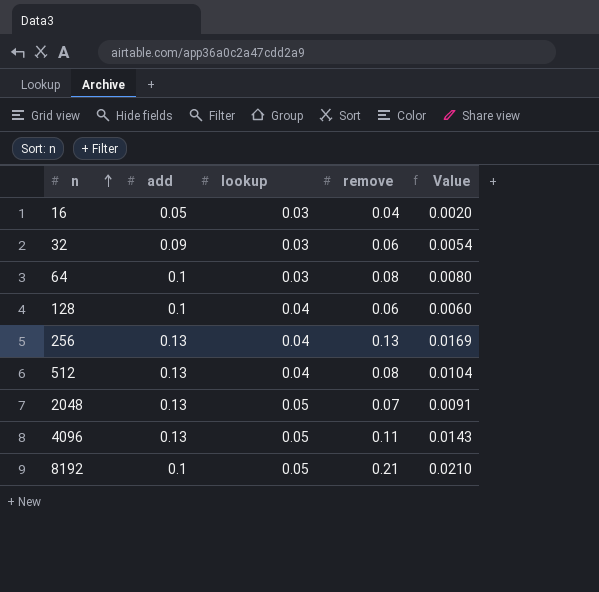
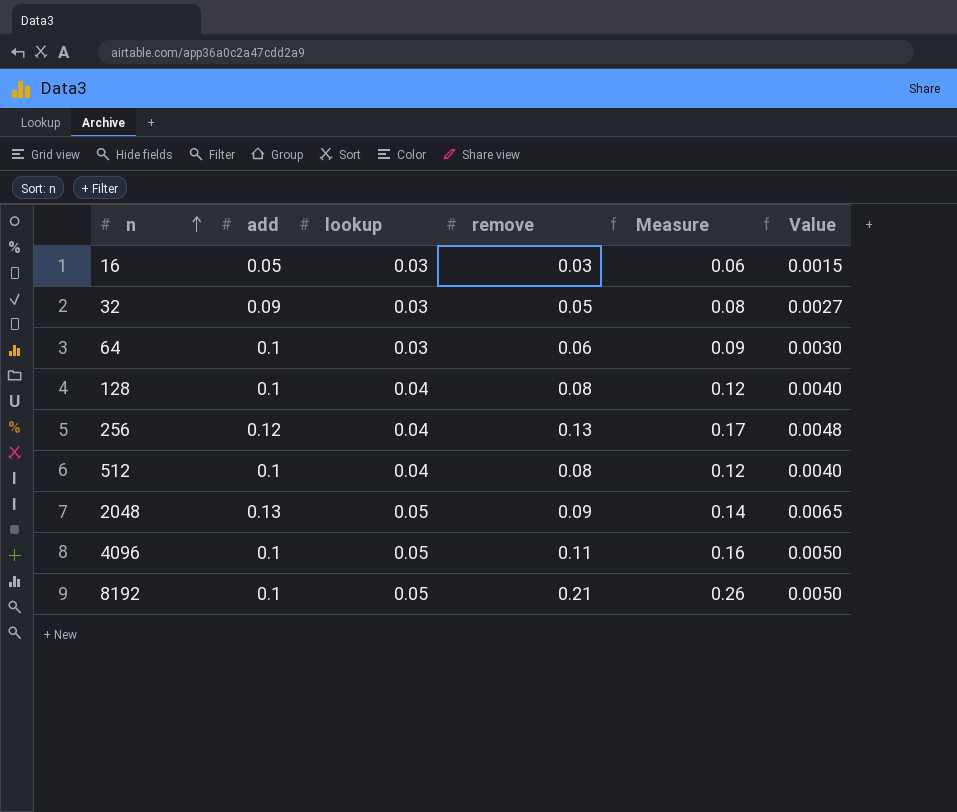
column Measure | formula: none -> [lookup] + [remove]
column Value | formula: [add] * [remove] -> [add] * [lookup]
16 | remove: 0.04 -> 0.03
32 | remove: 0.06 -> 0.05
64 | remove: 0.08 -> 0.06
128 | remove: 0.06 -> 0.08
256 | add: 0.13 -> 0.12
512 | add: 0.13 -> 0.1
2048 | remove: 0.07 -> 0.09
4096 | add: 0.13 -> 0.1

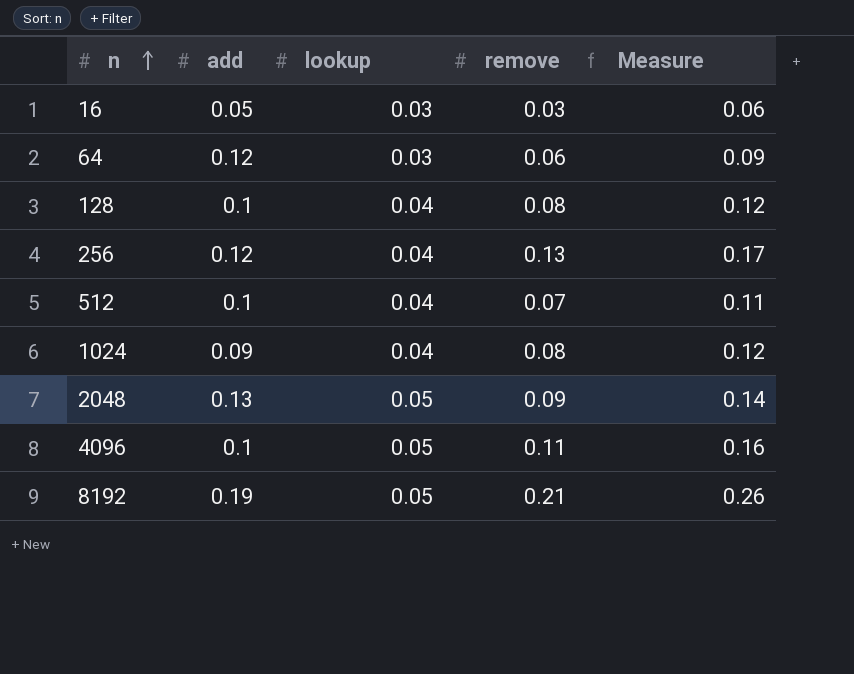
column Value | formula: [add] * [lookup] -> none
row 32: 0.09 | 0.03 | 0.05 | 0.08 | 0.0027 -> none
64 | add: 0.1 -> 0.12
512 | remove: 0.08 -> 0.07
512 | Measure: 0.12 -> 0.11
row 1024: none -> 0.09 | 0.04 | 0.08 | 0.12
8192 | add: 0.1 -> 0.19

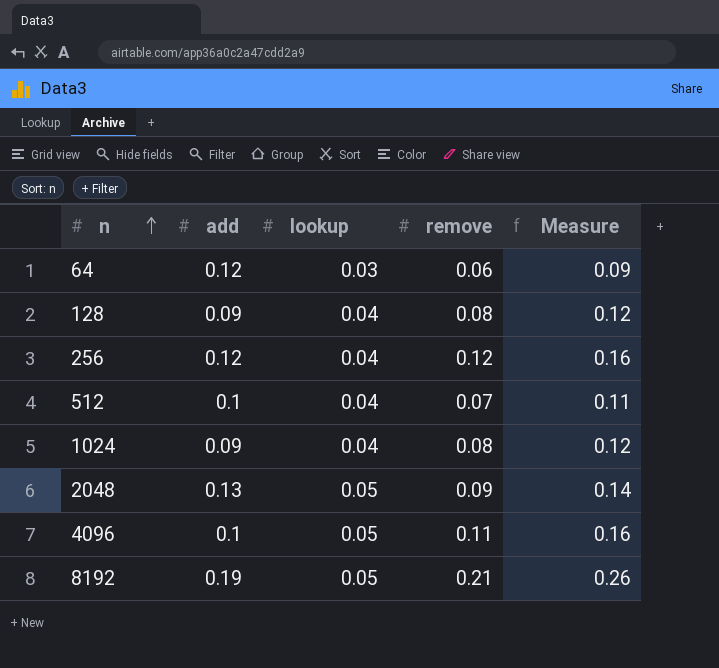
row 16: 0.05 | 0.03 | 0.03 | 0.06 -> none
128 | add: 0.1 -> 0.09
256 | remove: 0.13 -> 0.12
256 | Measure: 0.17 -> 0.16

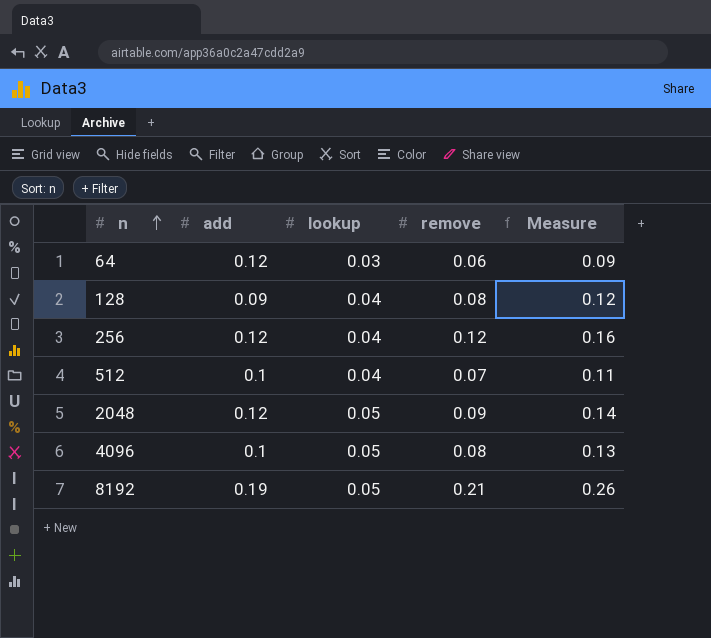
row 1024: 0.09 | 0.04 | 0.08 | 0.12 -> none
2048 | add: 0.13 -> 0.12
4096 | remove: 0.11 -> 0.08
4096 | Measure: 0.16 -> 0.13

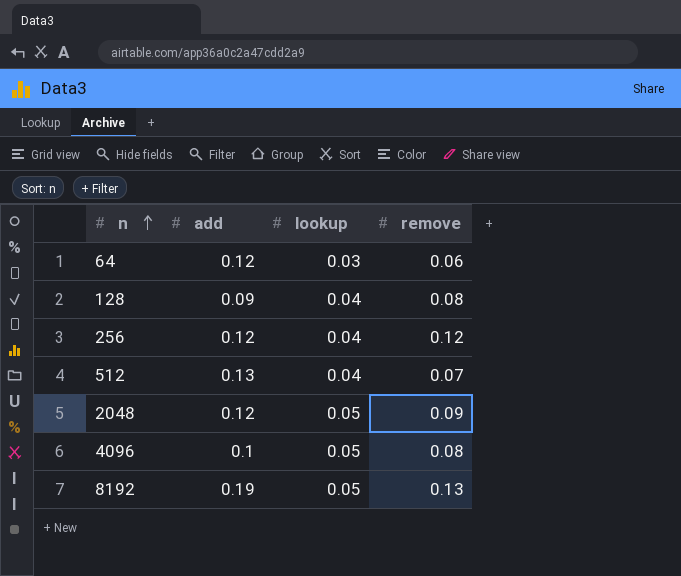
column Measure | formula: [lookup] + [remove] -> none
512 | add: 0.1 -> 0.13
8192 | remove: 0.21 -> 0.13

